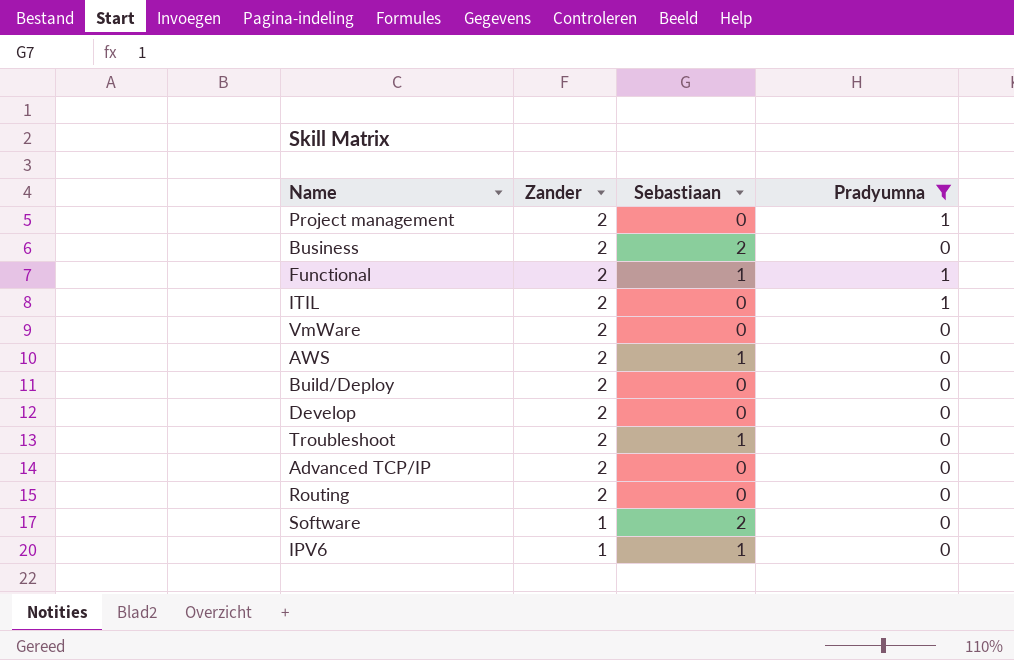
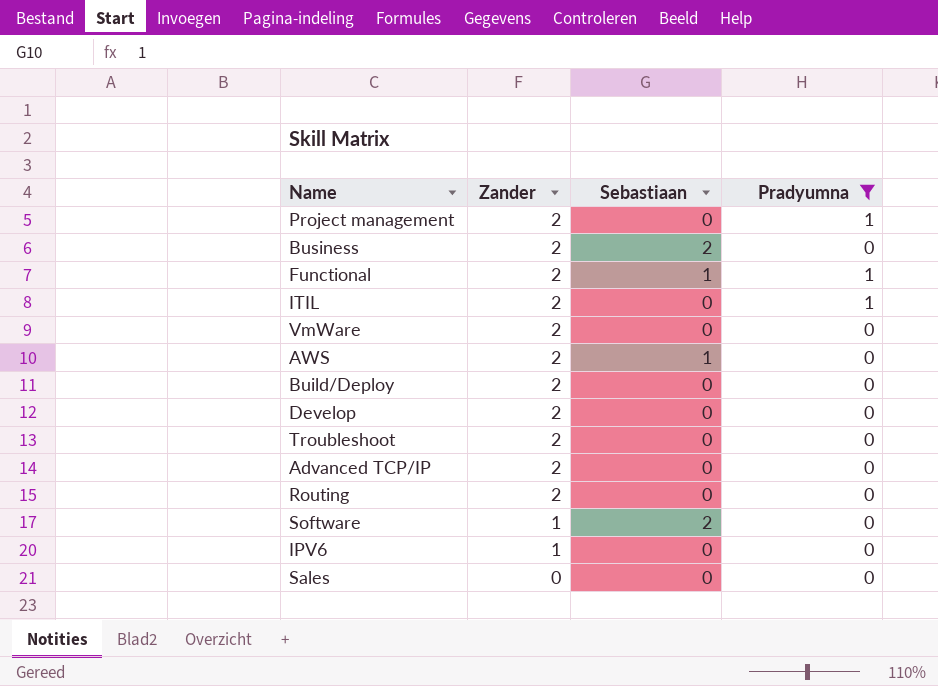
Troubleshoot | Sebastiaan: 1 -> 0
IPV6 | Sebastiaan: 1 -> 0
row Sales: none -> 0 | 0 | 0

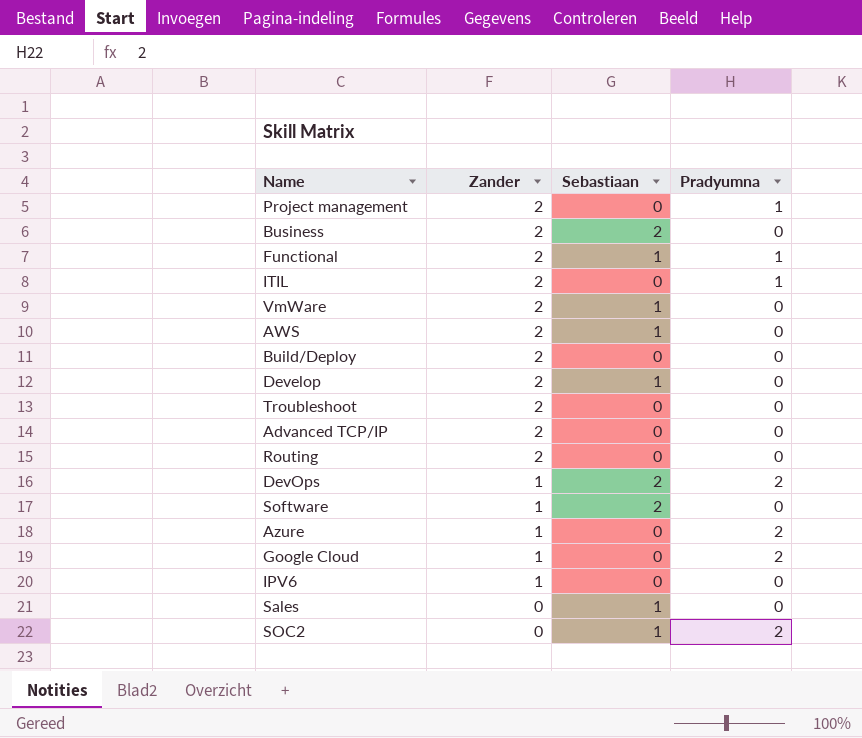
filter: Pradyumna != 2 -> none
VmWare | Sebastiaan: 0 -> 1
Develop | Sebastiaan: 0 -> 1
Sales | Sebastiaan: 0 -> 1

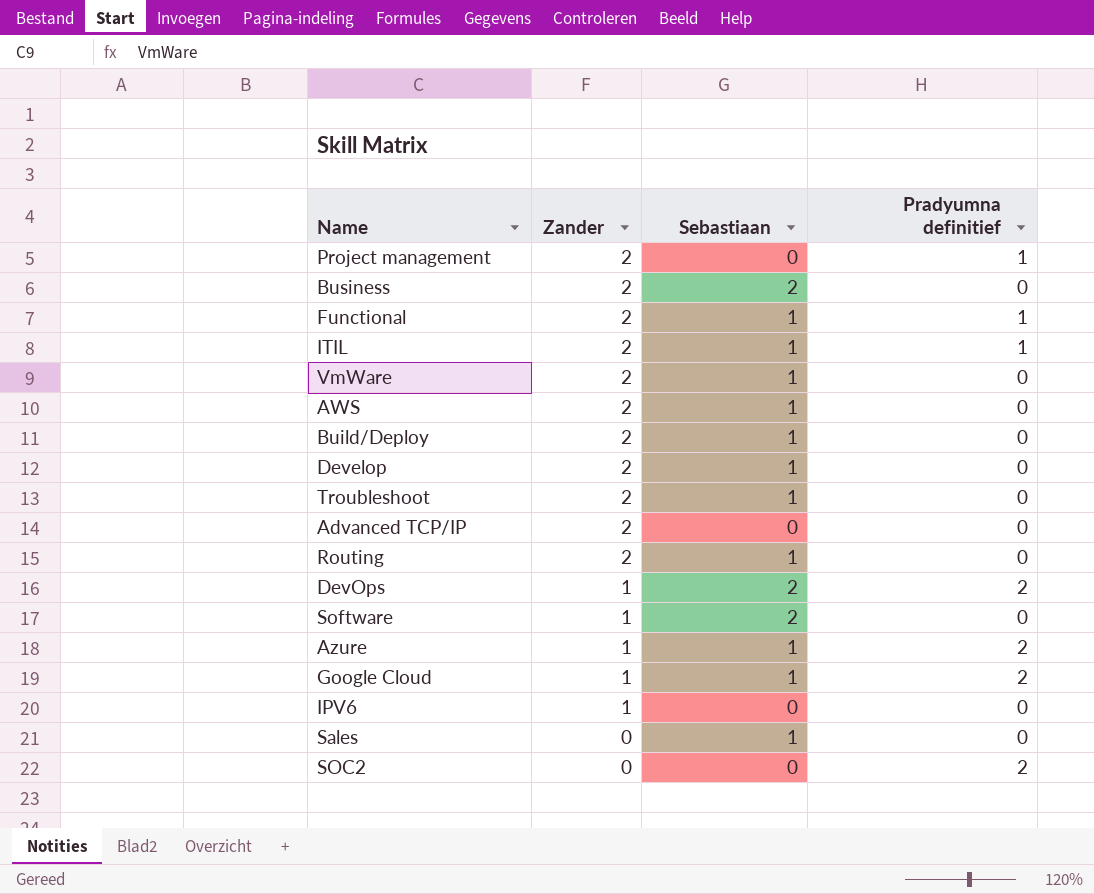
column name: Pradyumna -> Pradyumna definitief
ITIL | Sebastiaan: 0 -> 1
Build/Deploy | Sebastiaan: 0 -> 1
Troubleshoot | Sebastiaan: 0 -> 1
Routing | Sebastiaan: 0 -> 1
Azure | Sebastiaan: 0 -> 1
Google Cloud | Sebastiaan: 0 -> 1
SOC2 | Sebastiaan: 1 -> 0

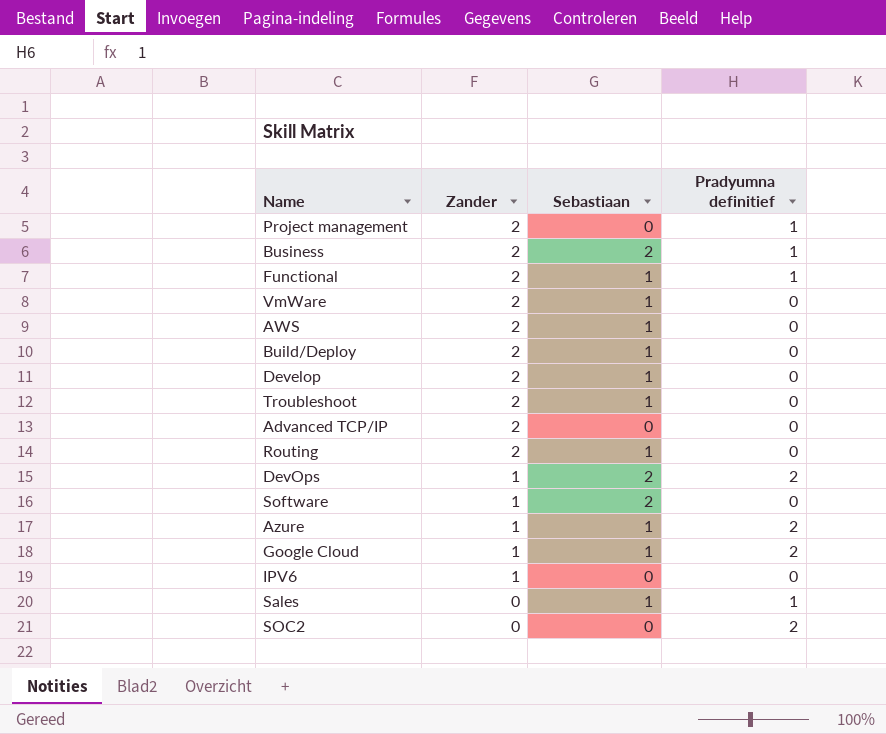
row ITIL: 2 | 1 | 1 -> none
Business | Pradyumna definitief: 0 -> 1
Sales | Pradyumna definitief: 0 -> 1

